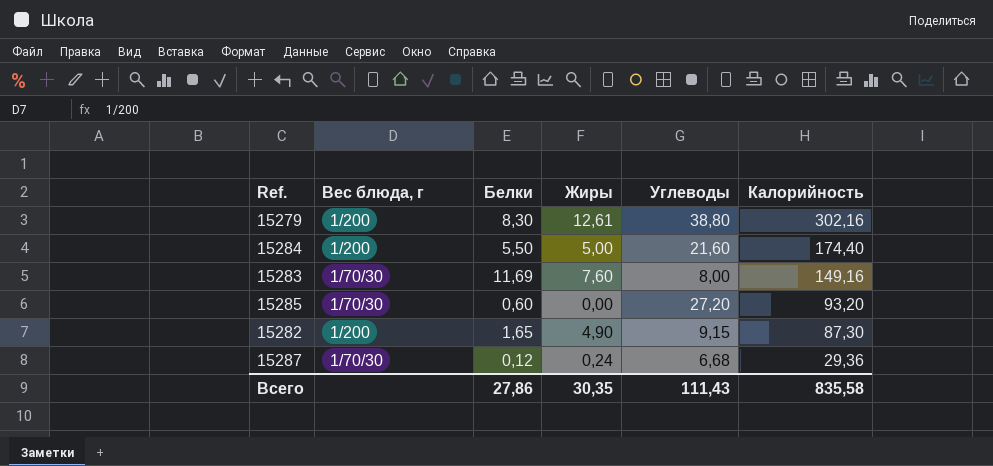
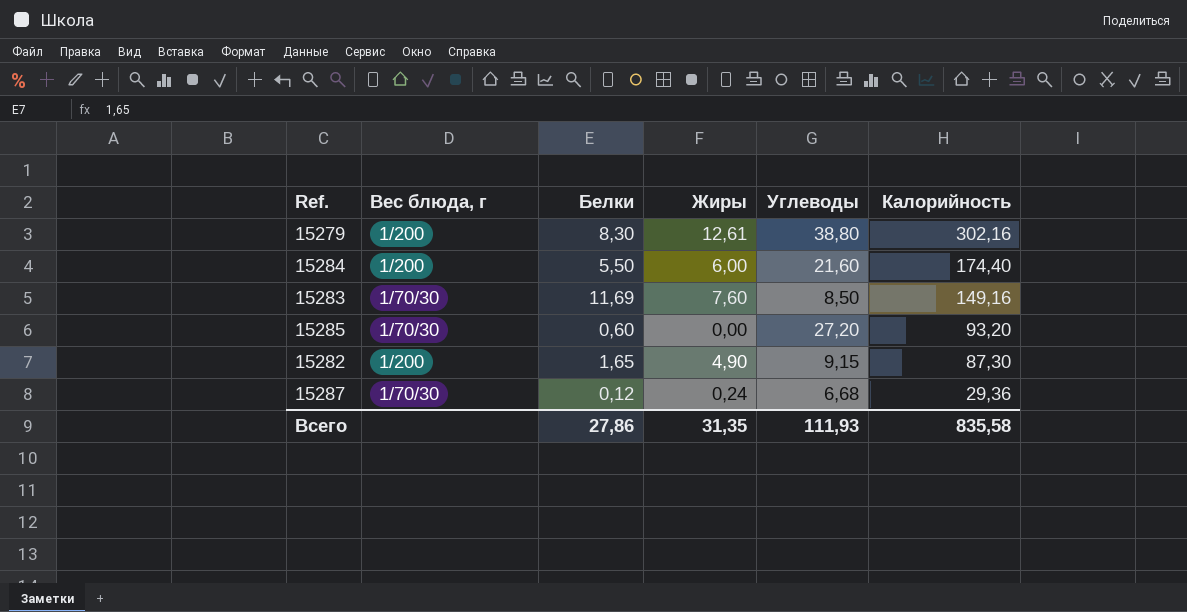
15284 | Жиры: 5,00 -> 6,00
15283 | Углеводы: 8,00 -> 8,50
Всего | Жиры: 30,35 -> 31,35
Всего | Углеводы: 111,43 -> 111,93

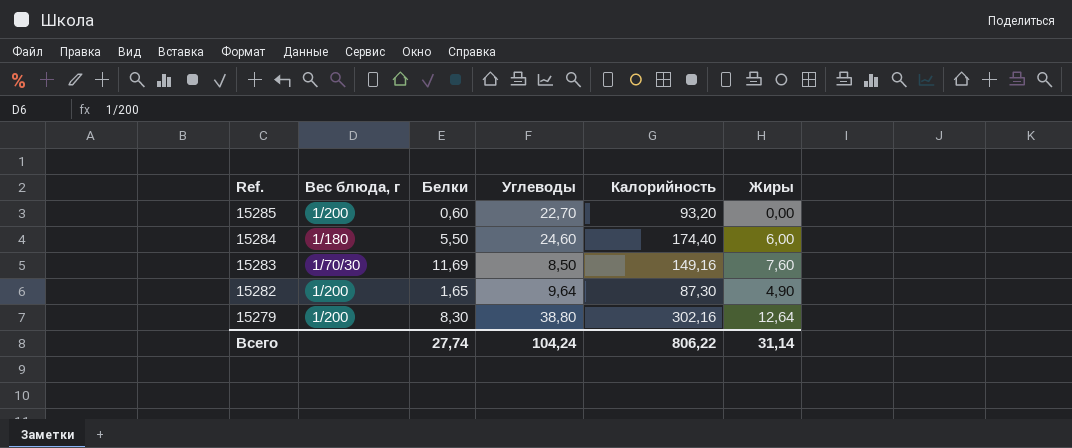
row order: Калорийность descending -> Ref. descending
column Жиры | position: 4 -> 6
row 15287: 1/70/30 | 0,12 | 0,24 | 6,68 | 29,36 -> none
15285 | Вес блюда, г: 1/70/30 -> 1/200
15285 | Углеводы: 27,20 -> 22,70
15284 | Вес блюда, г: 1/200 -> 1/180
15284 | Углеводы: 21,60 -> 24,60
15282 | Углеводы: 9,15 -> 9,64
15279 | Жиры: 12,61 -> 12,64
Всего | Белки: 27,86 -> 27,74
Всего | Углеводы: 111,93 -> 104,24
Всего | Калорийность: 835,58 -> 806,22
Всего | Жиры: 31,35 -> 31,14

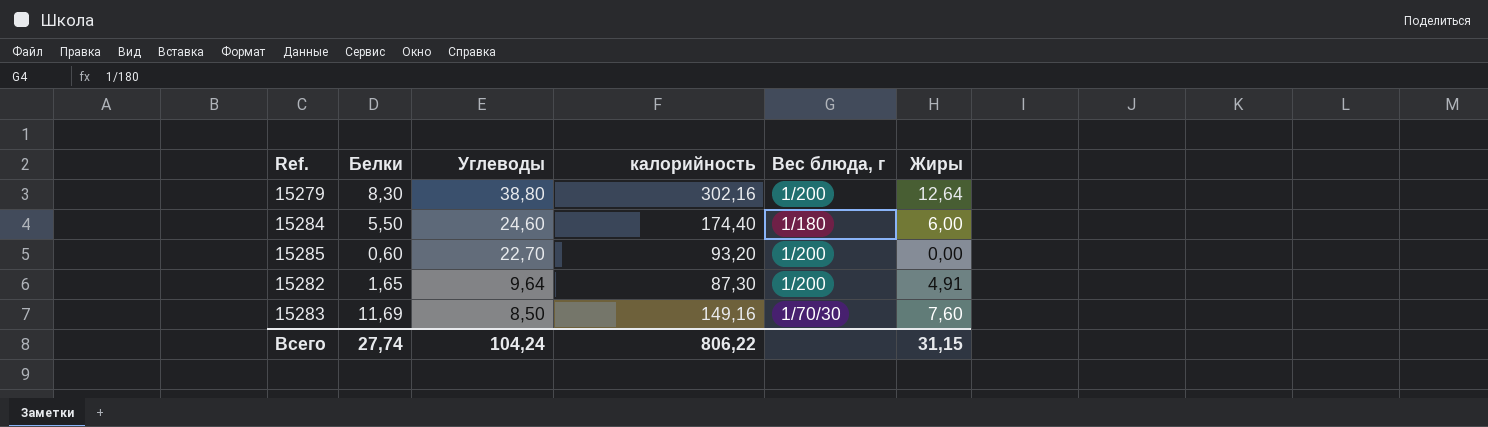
row order: Ref. descending -> Углеводы descending
column name: Калорийность -> калорийность
column Вес блюда, г | position: 2 -> 5
15282 | Жиры: 4,90 -> 4,91
Всего | Жиры: 31,14 -> 31,15

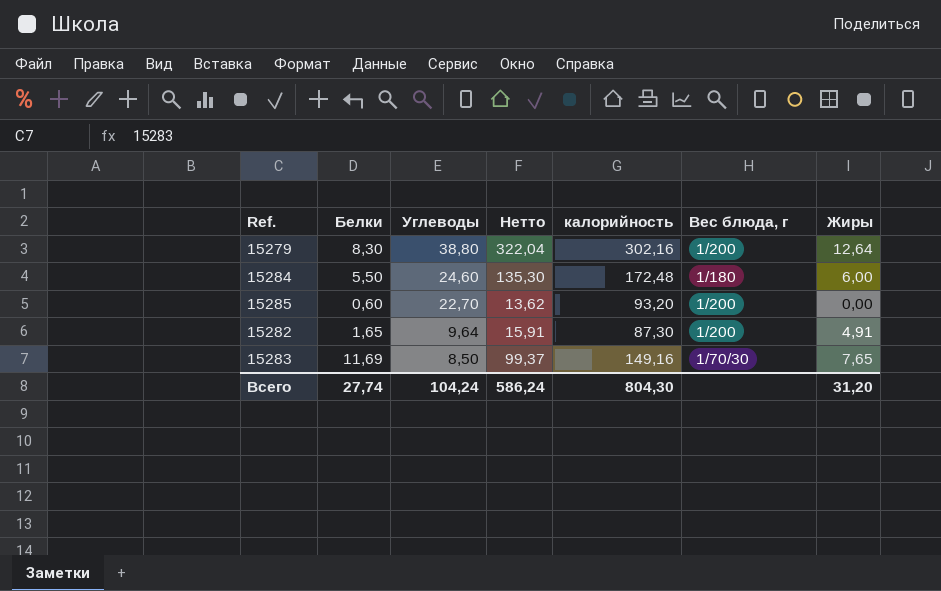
column Нетто | formula: none -> [Белки] * [Углеводы]
15284 | калорийность: 174,40 -> 172,48
15283 | Жиры: 7,60 -> 7,65
Всего | калорийность: 806,22 -> 804,30
Всего | Жиры: 31,15 -> 31,20

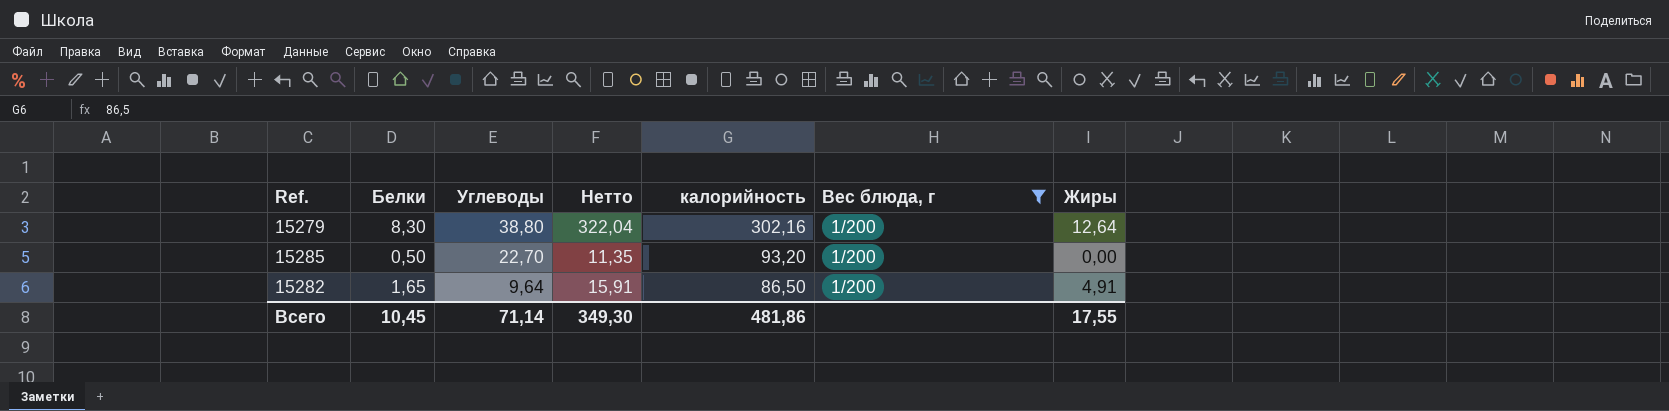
filter: none -> Вес блюда, г = 1/200
15285 | Белки: 0,60 -> 0,50
15285 | Нетто: 13,62 -> 11,35
15282 | калорийность: 87,30 -> 86,50
Всего | Белки: 27,74 -> 10,45
Всего | Углеводы: 104,24 -> 71,14
Всего | Нетто: 586,24 -> 349,30
Всего | калорийность: 804,30 -> 481,86
Всего | Жиры: 31,20 -> 17,55

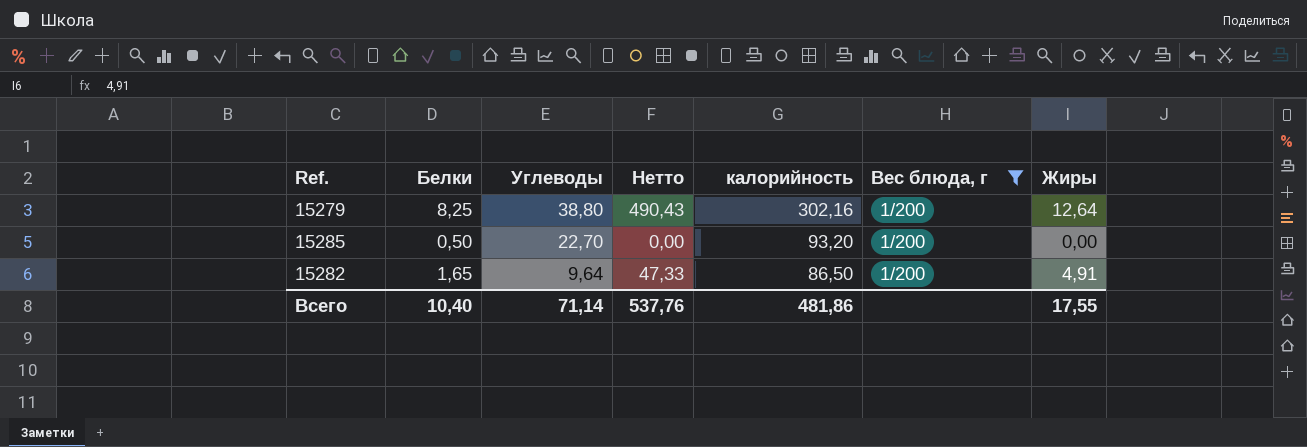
column Нетто | formula: [Белки] * [Углеводы] -> [Углеводы] * [Жиры]
15279 | Белки: 8,30 -> 8,25
Всего | Белки: 10,45 -> 10,40
Всего | Нетто: 349,30 -> 537,76

